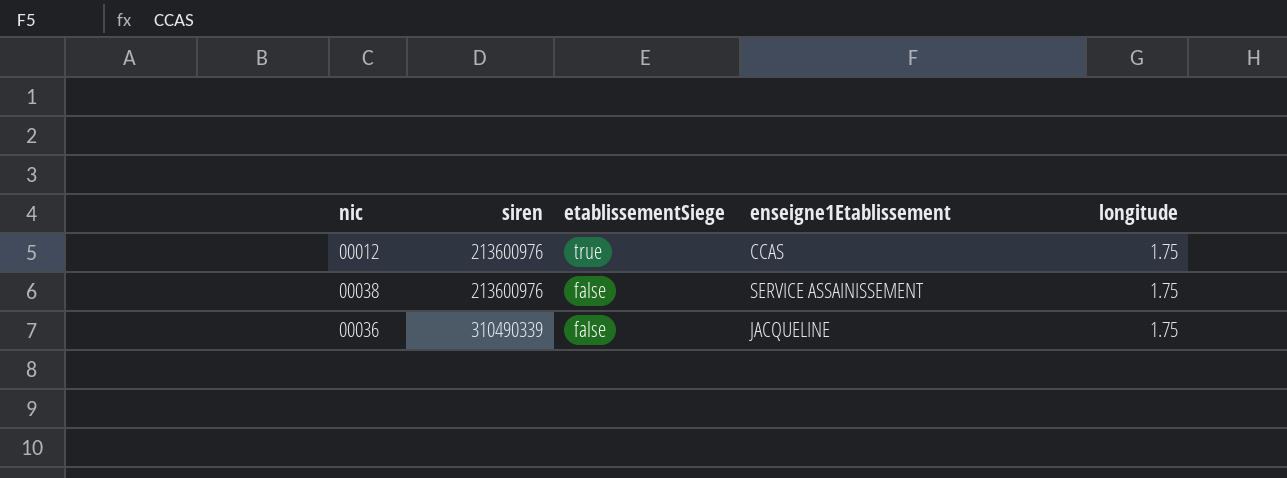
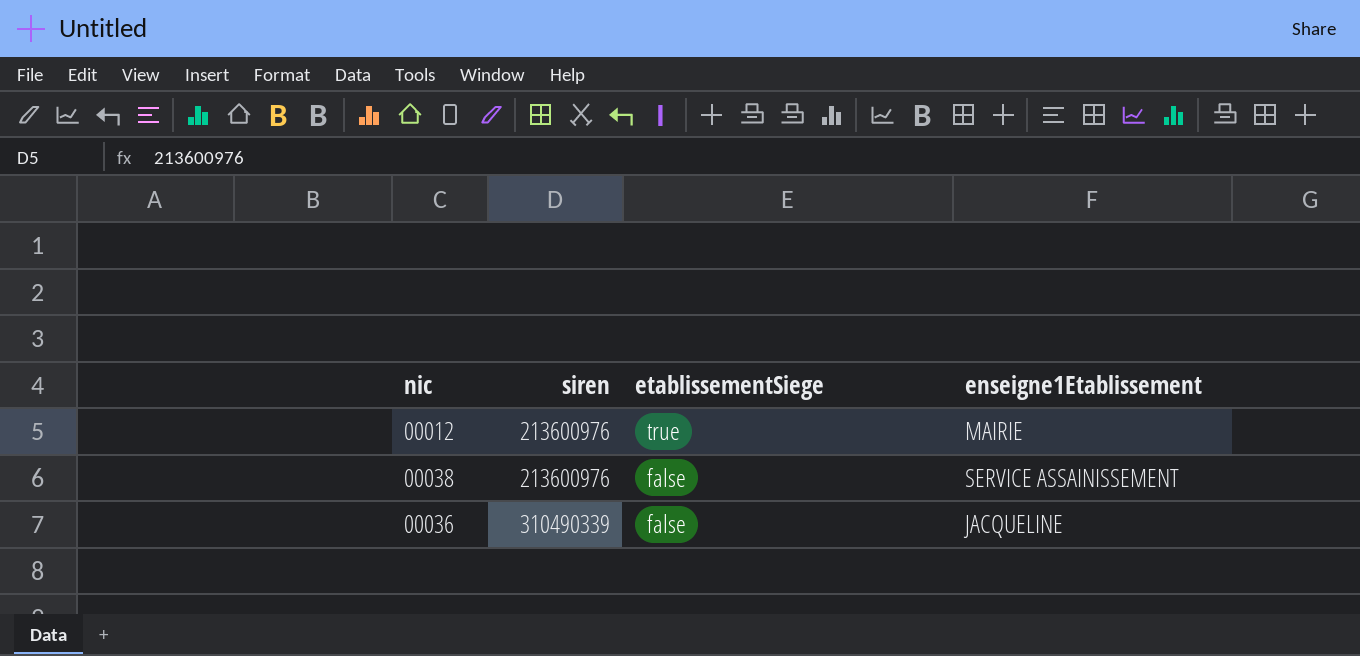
column longitude | position: 5 -> none
00012 | enseigne1Etablissement: CCAS -> MAIRIE

